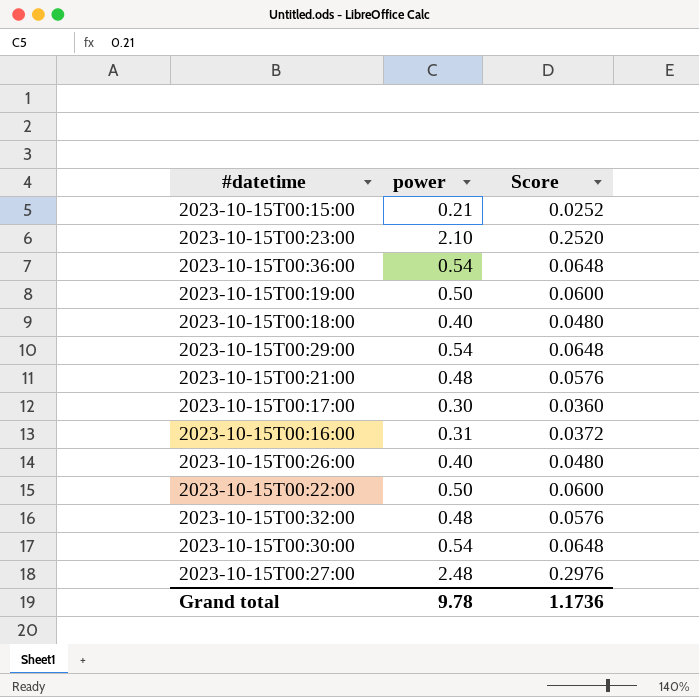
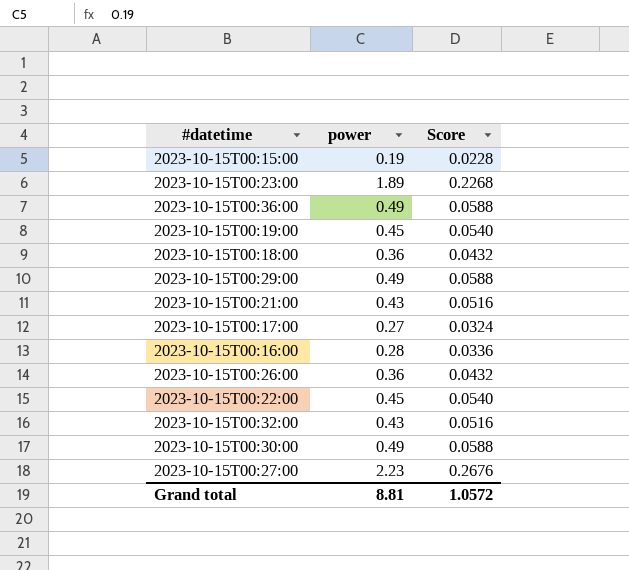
2023-10-15T00:15:00 | power: 0.21 -> 0.19
2023-10-15T00:15:00 | Score: 0.0252 -> 0.0228
2023-10-15T00:23:00 | power: 2.10 -> 1.89
2023-10-15T00:23:00 | Score: 0.2520 -> 0.2268
2023-10-15T00:36:00 | power: 0.54 -> 0.49
2023-10-15T00:36:00 | Score: 0.0648 -> 0.0588
2023-10-15T00:19:00 | power: 0.50 -> 0.45
2023-10-15T00:19:00 | Score: 0.0600 -> 0.0540
2023-10-15T00:18:00 | power: 0.40 -> 0.36
2023-10-15T00:18:00 | Score: 0.0480 -> 0.0432
2023-10-15T00:29:00 | power: 0.54 -> 0.49
2023-10-15T00:29:00 | Score: 0.0648 -> 0.0588
2023-10-15T00:21:00 | power: 0.48 -> 0.43
2023-10-15T00:21:00 | Score: 0.0576 -> 0.0516
2023-10-15T00:17:00 | power: 0.30 -> 0.27
2023-10-15T00:17:00 | Score: 0.0360 -> 0.0324
2023-10-15T00:16:00 | power: 0.31 -> 0.28
2023-10-15T00:16:00 | Score: 0.0372 -> 0.0336
2023-10-15T00:26:00 | power: 0.40 -> 0.36
2023-10-15T00:26:00 | Score: 0.0480 -> 0.0432
2023-10-15T00:22:00 | power: 0.50 -> 0.45
2023-10-15T00:22:00 | Score: 0.0600 -> 0.0540
2023-10-15T00:32:00 | power: 0.48 -> 0.43
2023-10-15T00:32:00 | Score: 0.0576 -> 0.0516
2023-10-15T00:30:00 | power: 0.54 -> 0.49
2023-10-15T00:30:00 | Score: 0.0648 -> 0.0588
2023-10-15T00:27:00 | power: 2.48 -> 2.23
2023-10-15T00:27:00 | Score: 0.2976 -> 0.2676
Grand total | power: 9.78 -> 8.81
Grand total | Score: 1.1736 -> 1.0572

